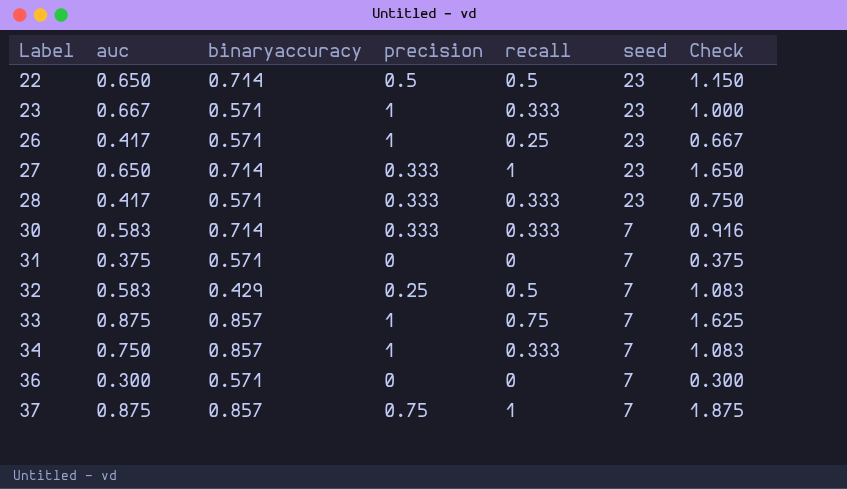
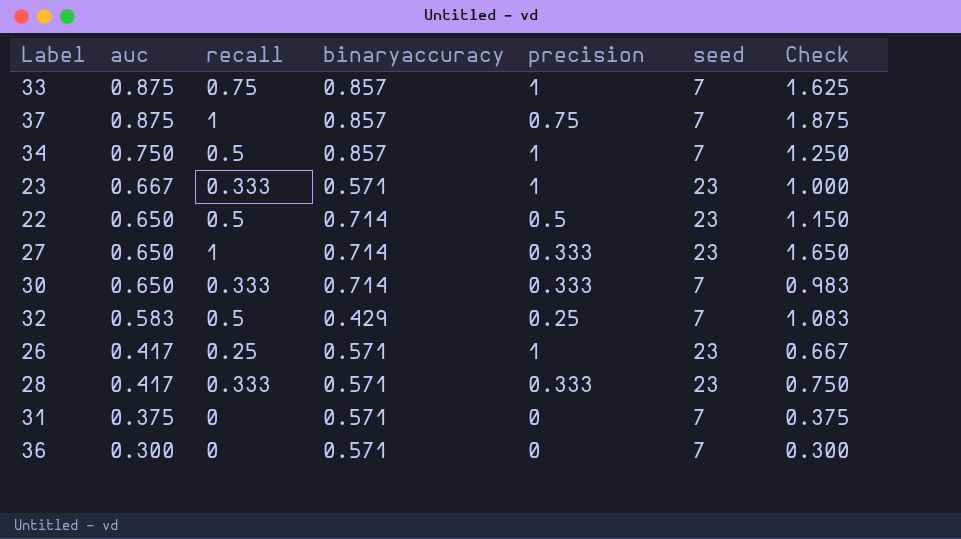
row order: Label ascending -> auc descending
column recall | position: 5 -> 3
34 | recall: 0.333 -> 0.5
34 | Check: 1.083 -> 1.250
30 | auc: 0.583 -> 0.650
30 | Check: 0.916 -> 0.983

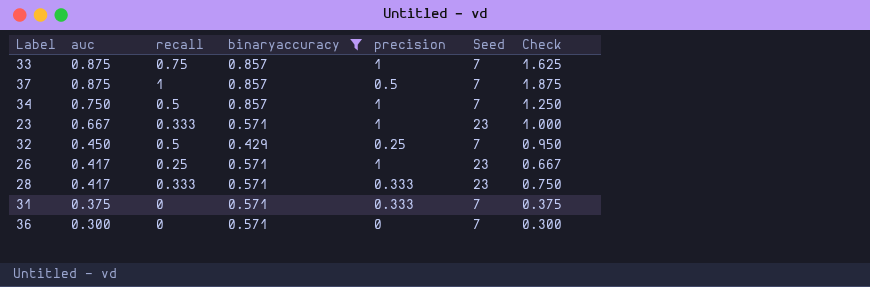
filter: none -> binaryaccuracy != 0.714
column name: seed -> Seed
37 | precision: 0.75 -> 0.5
32 | auc: 0.583 -> 0.450
32 | Check: 1.083 -> 0.950
31 | precision: 0 -> 0.333

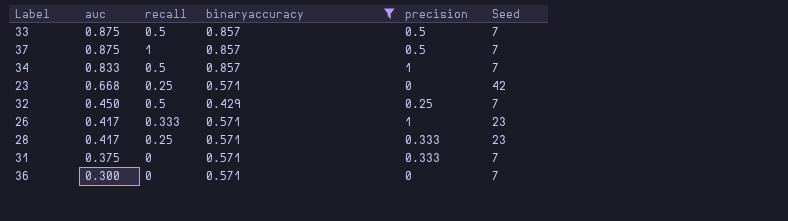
column Check | formula: [auc] + [recall] -> none
33 | recall: 0.75 -> 0.5
33 | precision: 1 -> 0.5
34 | auc: 0.750 -> 0.833
23 | auc: 0.667 -> 0.668
23 | recall: 0.333 -> 0.25
23 | precision: 1 -> 0
23 | Seed: 23 -> 42
26 | recall: 0.25 -> 0.333
28 | recall: 0.333 -> 0.25

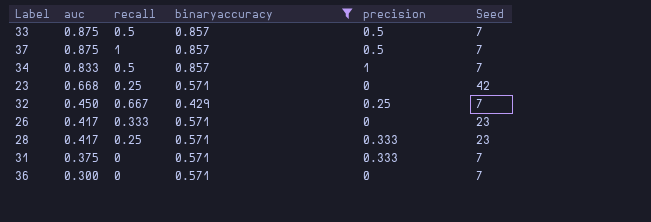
32 | recall: 0.5 -> 0.667
26 | precision: 1 -> 0

